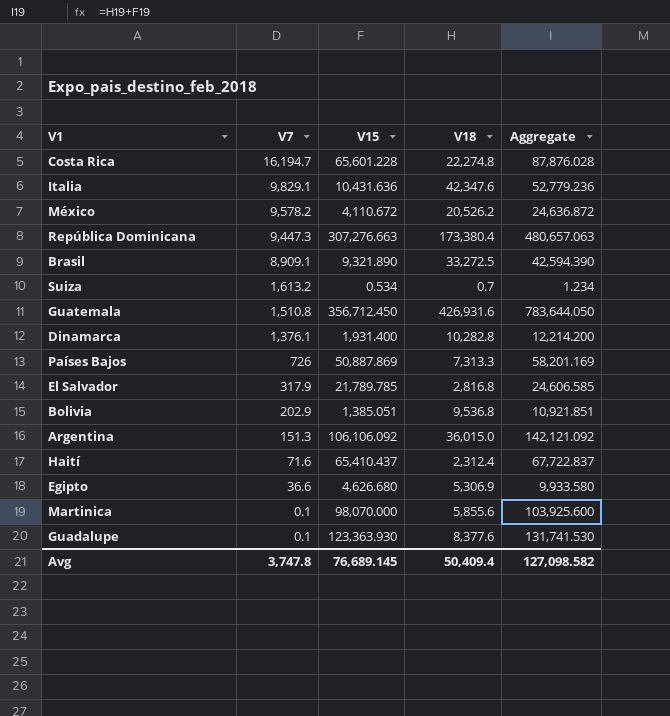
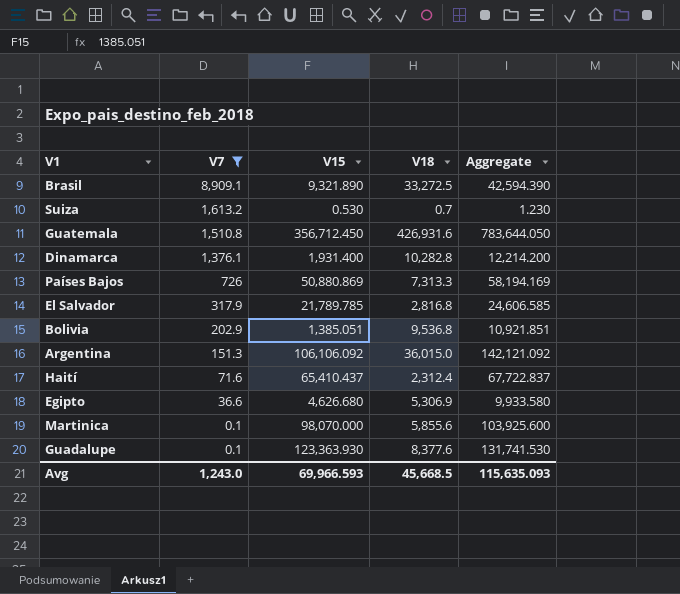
filter: none -> V7 <= 8,909.1
Suiza | V15: 0.534 -> 0.530
Suiza | Aggregate: 1.234 -> 1.230
Países Bajos | V15: 50,887.869 -> 50,880.869
Países Bajos | Aggregate: 58,201.169 -> 58,194.169
Avg | V7: 3,747.8 -> 1,243.0
Avg | V15: 76,689.145 -> 69,966.593
Avg | V18: 50,409.4 -> 45,668.5
Avg | Aggregate: 127,098.582 -> 115,635.093

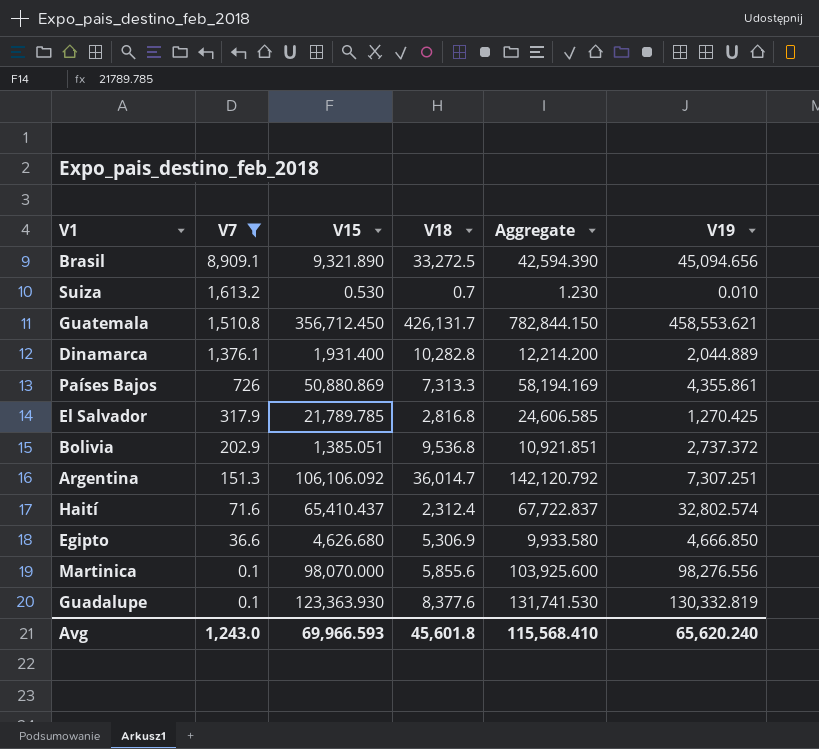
column V19 | position: none -> 6
Guatemala | V18: 426,931.6 -> 426,131.7
Guatemala | Aggregate: 783,644.050 -> 782,844.150
Argentina | V18: 36,015.0 -> 36,014.7
Argentina | Aggregate: 142,121.092 -> 142,120.792
Avg | V18: 45,668.5 -> 45,601.8
Avg | Aggregate: 115,635.093 -> 115,568.410

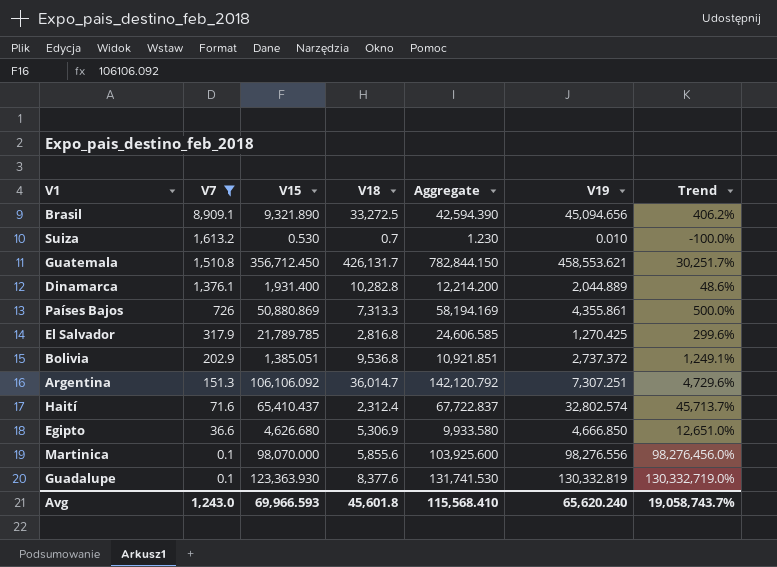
column Trend | formula: none -> ([V19] - [V7]) / [V7]

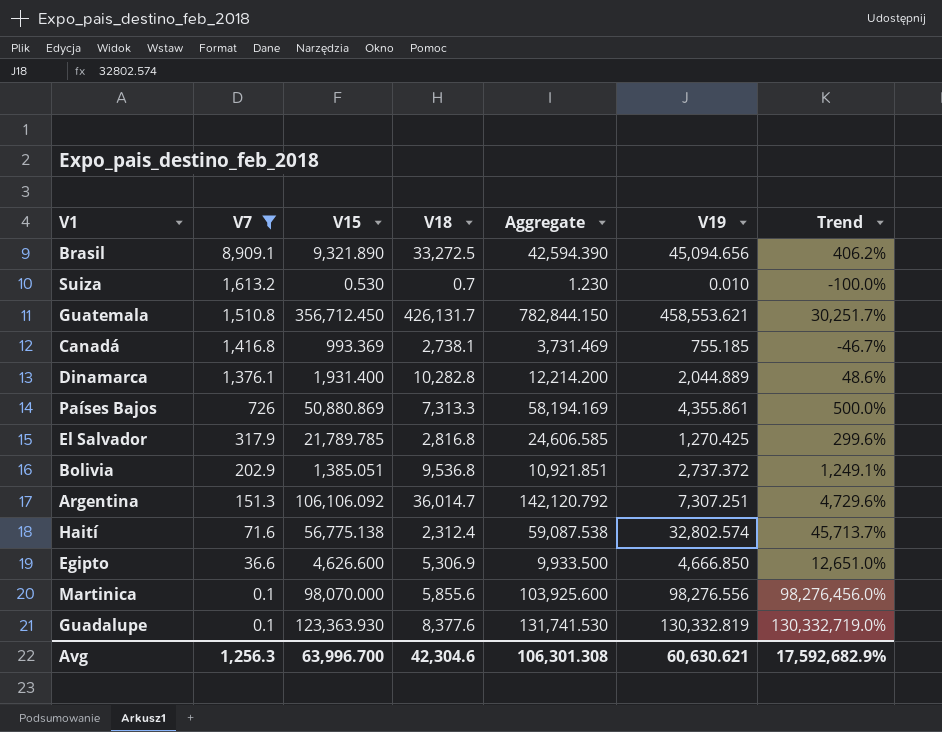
row Canadá: none -> 1,416.8 | 993.369 | 2,738.1 | 3,731.469 | 755.185 | -46.7%
Haití | V15: 65,410.437 -> 56,775.138
Haití | Aggregate: 67,722.837 -> 59,087.538
Egipto | V15: 4,626.680 -> 4,626.600
Egipto | Aggregate: 9,933.580 -> 9,933.500
Avg | V7: 1,243.0 -> 1,256.3
Avg | V15: 69,966.593 -> 63,996.700
Avg | V18: 45,601.8 -> 42,304.6
Avg | Aggregate: 115,568.410 -> 106,301.308
Avg | V19: 65,620.240 -> 60,630.621
Avg | Trend: 19,058,743.7% -> 17,592,682.9%

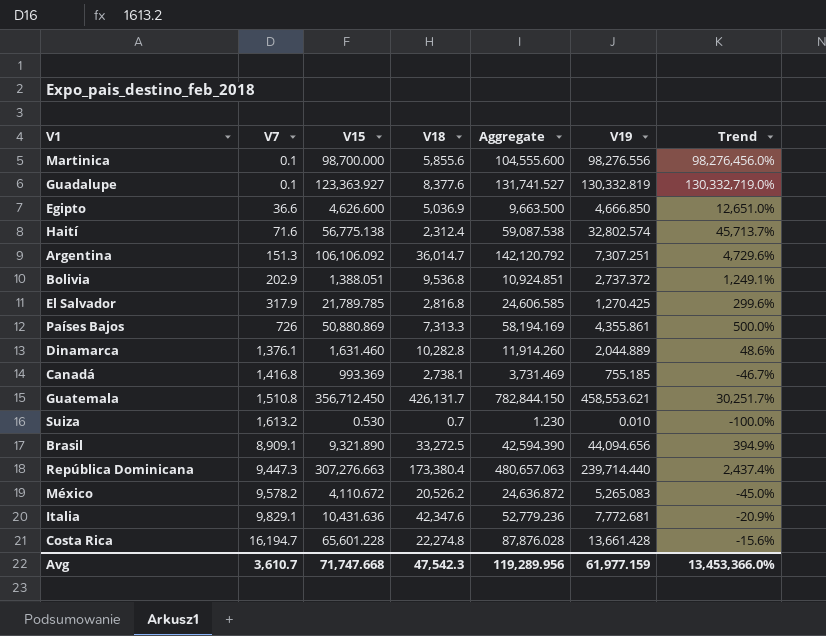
filter: V7 <= 8,909.1 -> none
row order: V7 descending -> V7 ascending
Martinica | V15: 98,070.000 -> 98,700.000
Martinica | Aggregate: 103,925.600 -> 104,555.600
Guadalupe | V15: 123,363.930 -> 123,363.927
Guadalupe | Aggregate: 131,741.530 -> 131,741.527
Egipto | V18: 5,306.9 -> 5,036.9
Egipto | Aggregate: 9,933.500 -> 9,663.500
Bolivia | V15: 1,385.051 -> 1,388.051
Bolivia | Aggregate: 10,921.851 -> 10,924.851
Dinamarca | V15: 1,931.400 -> 1,631.460
Dinamarca | Aggregate: 12,214.200 -> 11,914.260
Brasil | V19: 45,094.656 -> 44,094.656
Brasil | Trend: 406.2% -> 394.9%
Avg | V7: 1,256.3 -> 3,610.7
Avg | V15: 63,996.700 -> 71,747.668
Avg | V18: 42,304.6 -> 47,542.3
Avg | Aggregate: 106,301.308 -> 119,289.956
Avg | V19: 60,630.621 -> 61,977.159
Avg | Trend: 17,592,682.9% -> 13,453,366.0%

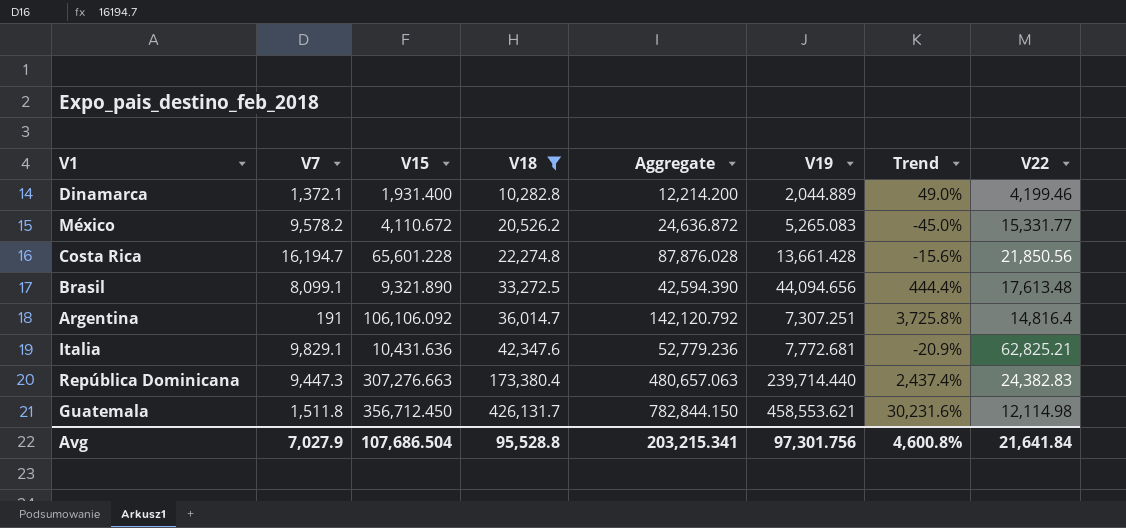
filter: none -> V18 >= 10,282.8
row order: V7 ascending -> V18 ascending
column V22 | position: none -> 8
Dinamarca | V7: 1,376.1 -> 1,372.1
Dinamarca | V15: 1,631.460 -> 1,931.400
Dinamarca | Aggregate: 11,914.260 -> 12,214.200
Dinamarca | Trend: 48.6% -> 49.0%
Brasil | V7: 8,909.1 -> 8,099.1
Brasil | Trend: 394.9% -> 444.4%
Argentina | V7: 151.3 -> 191
Argentina | Trend: 4,729.6% -> 3,725.8%
Guatemala | V7: 1,510.8 -> 1,511.8
Guatemala | Trend: 30,251.7% -> 30,231.6%
Avg | V7: 3,610.7 -> 7,027.9
Avg | V15: 71,747.668 -> 107,686.504
Avg | V18: 47,542.3 -> 95,528.8
Avg | Aggregate: 119,289.956 -> 203,215.341
Avg | V19: 61,977.159 -> 97,301.756
Avg | Trend: 13,453,366.0% -> 4,600.8%

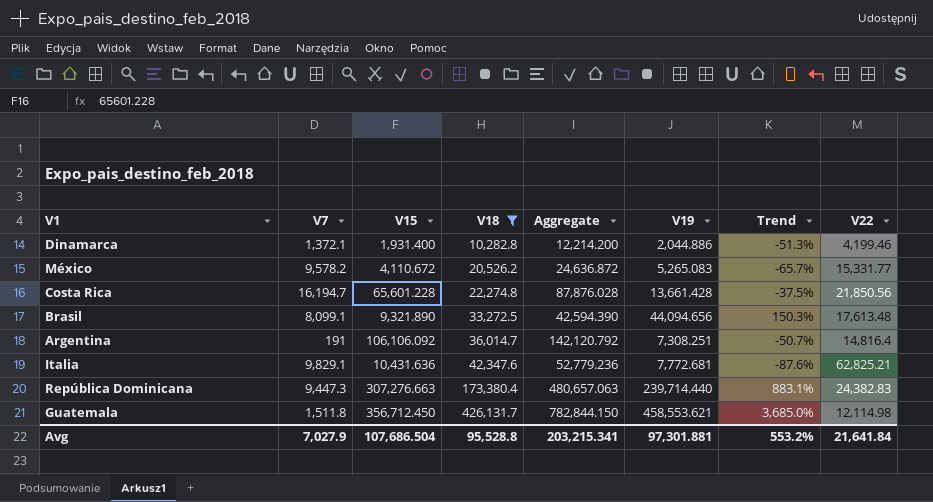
column Trend | formula: ([V19] - [V7]) / [V7] -> ([V19] - [V22]) / [V22]
Dinamarca | V19: 2,044.889 -> 2,044.886
Argentina | V19: 7,307.251 -> 7,308.251
Avg | V19: 97,301.756 -> 97,301.881
Avg | Trend: 4,600.8% -> 553.2%

